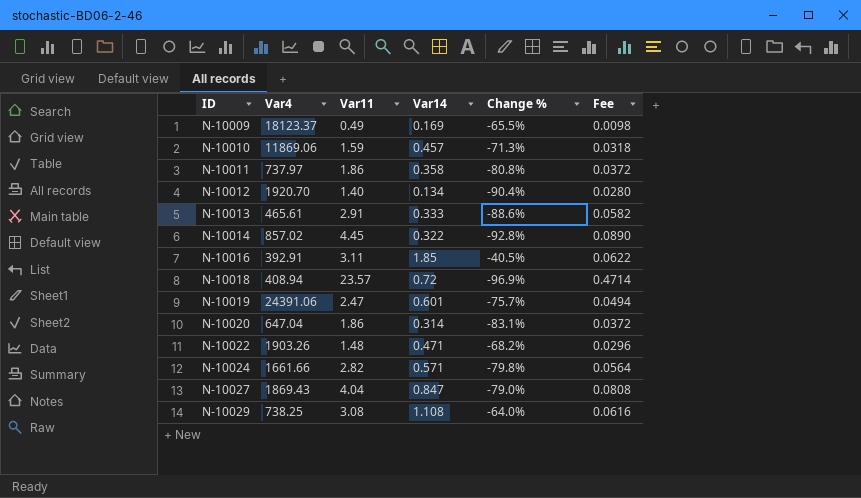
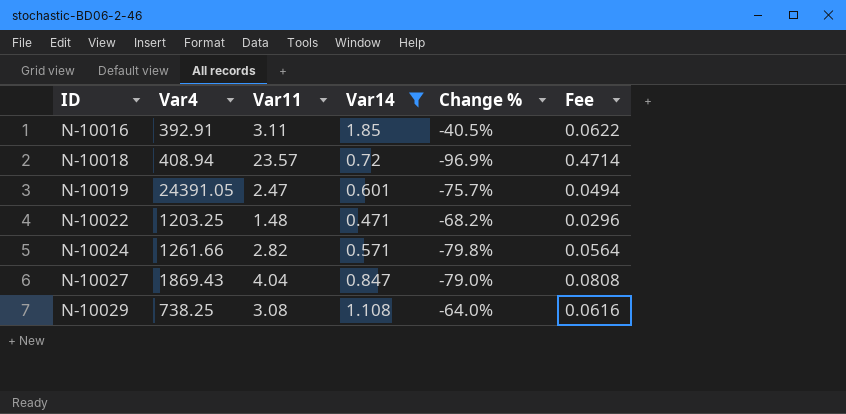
filter: none -> Var14 >= 0.471
N-10019 | Var4: 24391.06 -> 24391.05
N-10022 | Var4: 1903.26 -> 1203.25
N-10024 | Var4: 1661.66 -> 1261.66

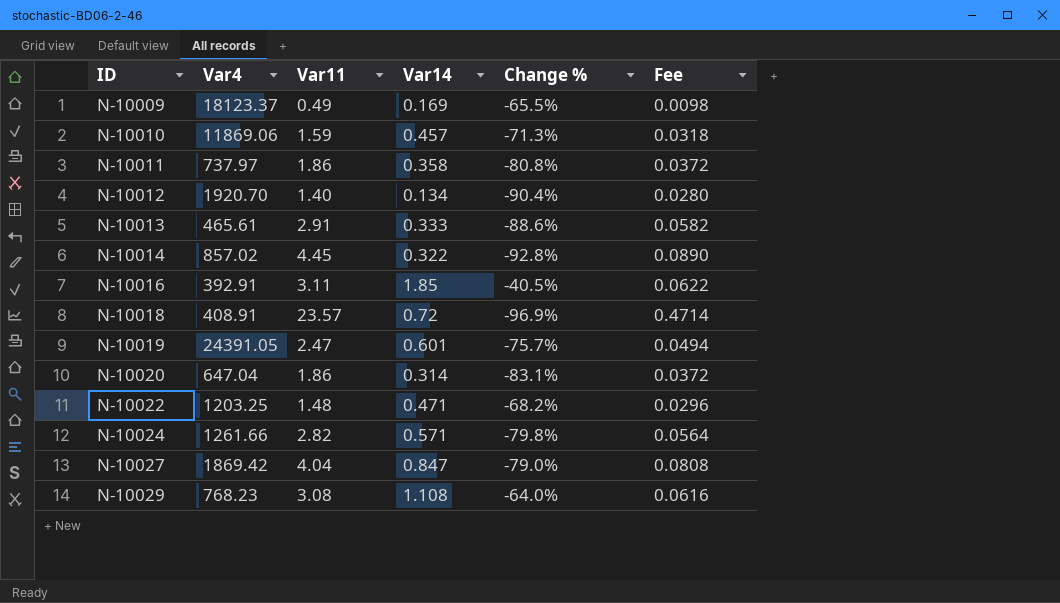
filter: Var14 >= 0.471 -> none
N-10018 | Var4: 408.94 -> 408.91
N-10027 | Var4: 1869.43 -> 1869.42
N-10029 | Var4: 738.25 -> 768.23

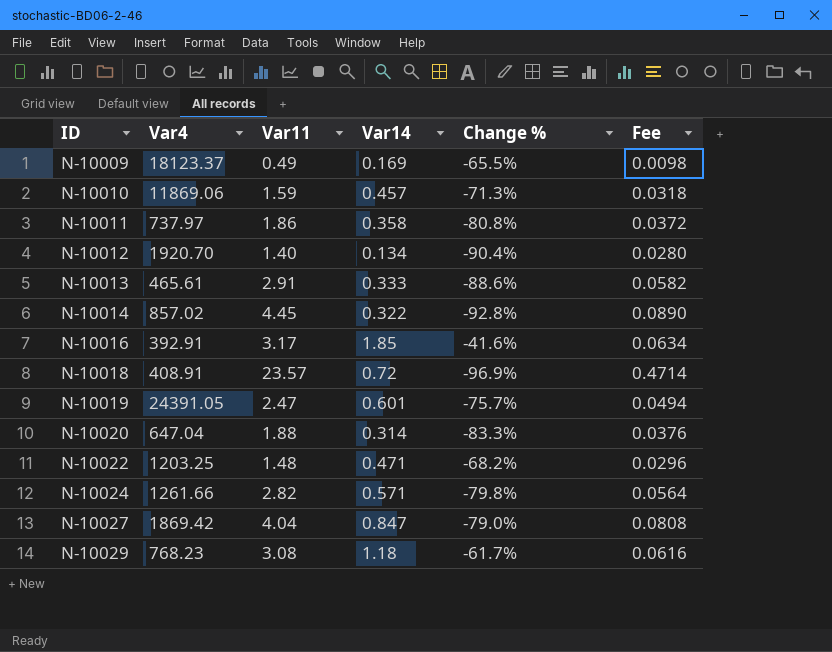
N-10016 | Var11: 3.11 -> 3.17
N-10016 | Change %: -40.5% -> -41.6%
N-10016 | Fee: 0.0622 -> 0.0634
N-10020 | Var11: 1.86 -> 1.88
N-10020 | Change %: -83.1% -> -83.3%
N-10020 | Fee: 0.0372 -> 0.0376
N-10029 | Var14: 1.108 -> 1.18
N-10029 | Change %: -64.0% -> -61.7%

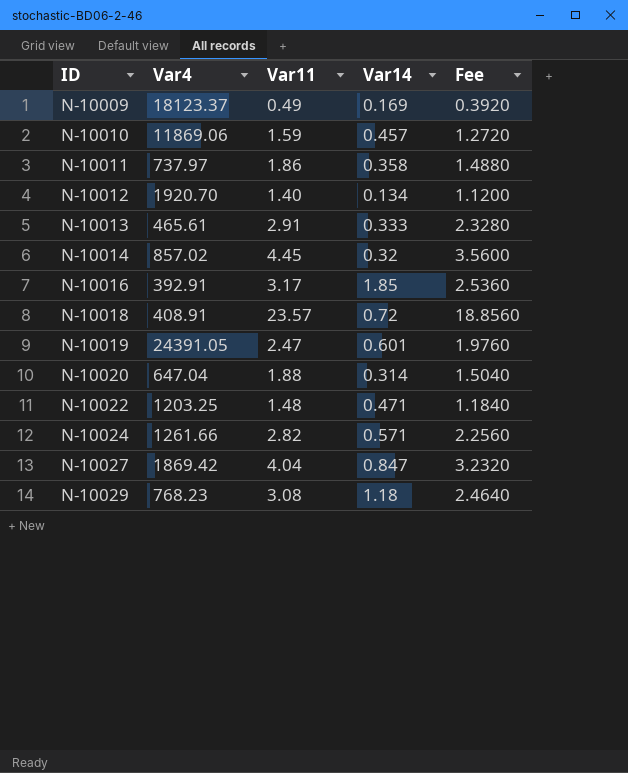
column Change % | formula: ([Var14] - [Var11]) / [Var11] -> none
column Fee | formula: [Var11] * 0.02 -> [Var11] * 0.8
N-10014 | Var14: 0.322 -> 0.32

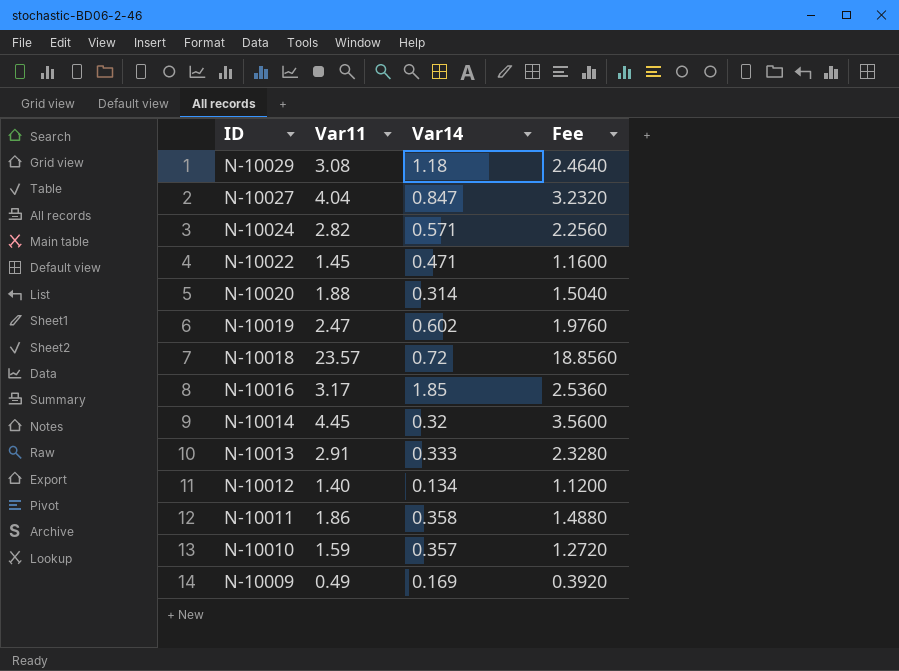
row order: ID ascending -> ID descending
column Var4 | position: 2 -> none
N-10022 | Var11: 1.48 -> 1.45
N-10022 | Fee: 1.1840 -> 1.1600
N-10019 | Var14: 0.601 -> 0.602
N-10010 | Var14: 0.457 -> 0.357

